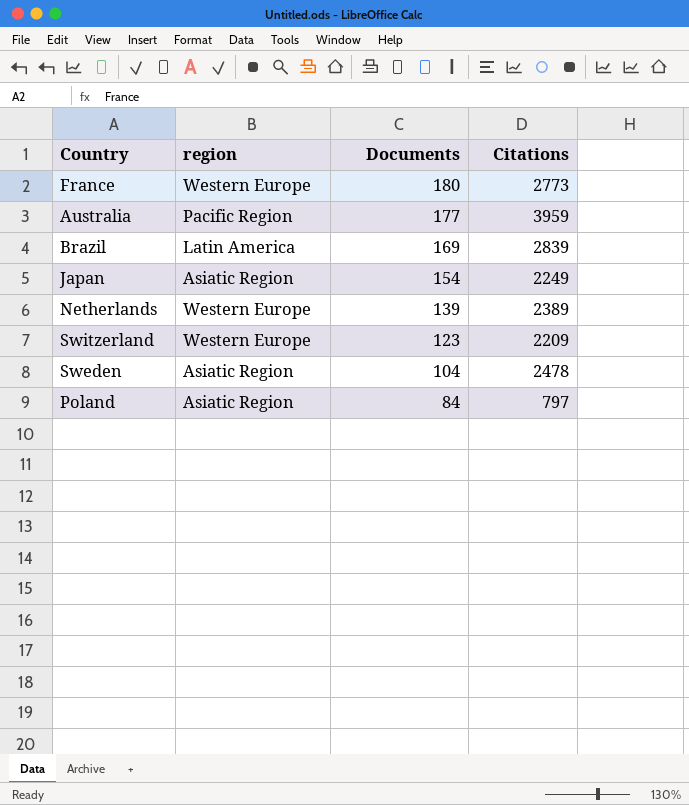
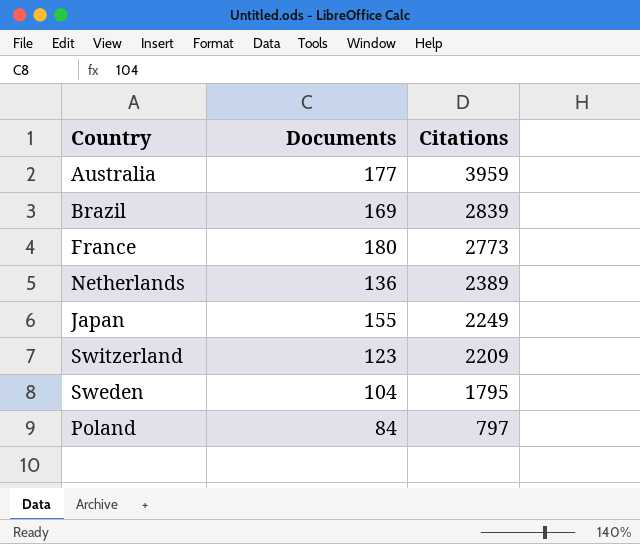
row order: Documents descending -> Citations descending
column region | position: 2 -> none
Netherlands | Documents: 139 -> 136
Japan | Documents: 154 -> 155
Sweden | Citations: 2478 -> 1795

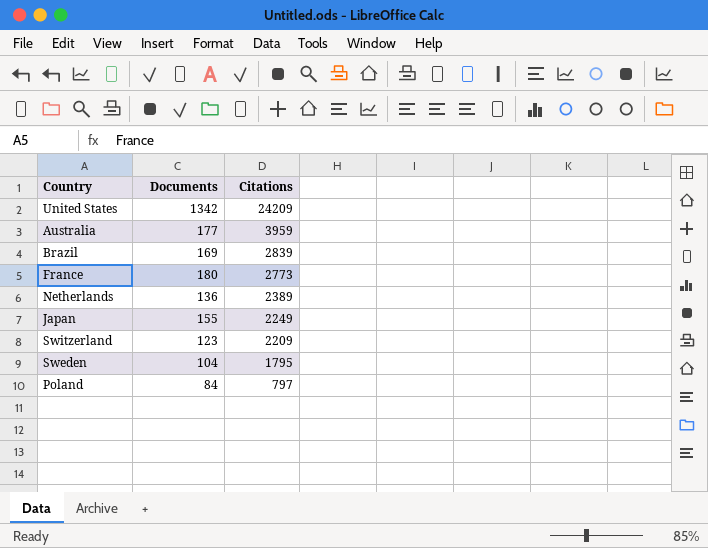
row United States: none -> 1342 | 24209

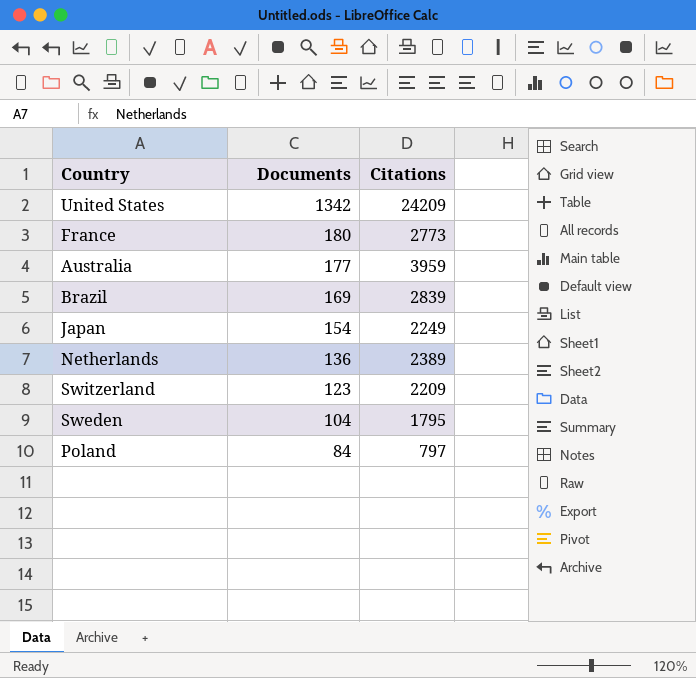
row order: Citations descending -> Documents descending
Japan | Documents: 155 -> 154

